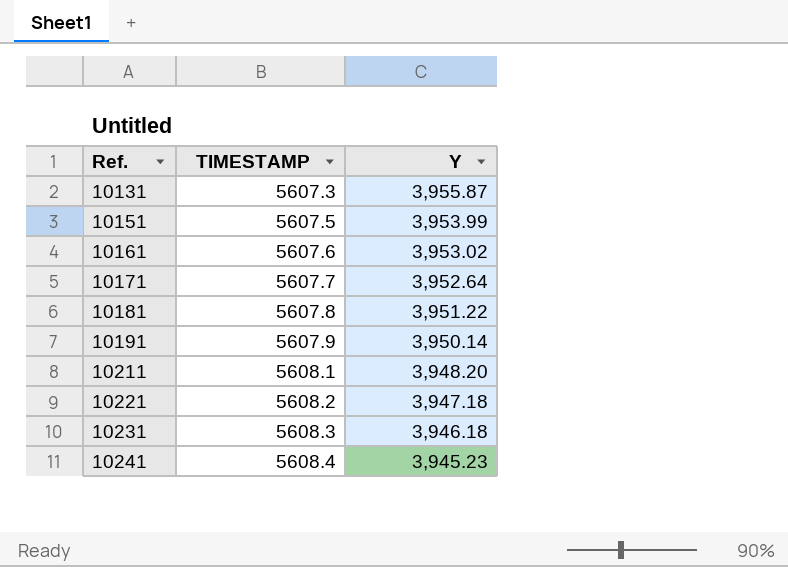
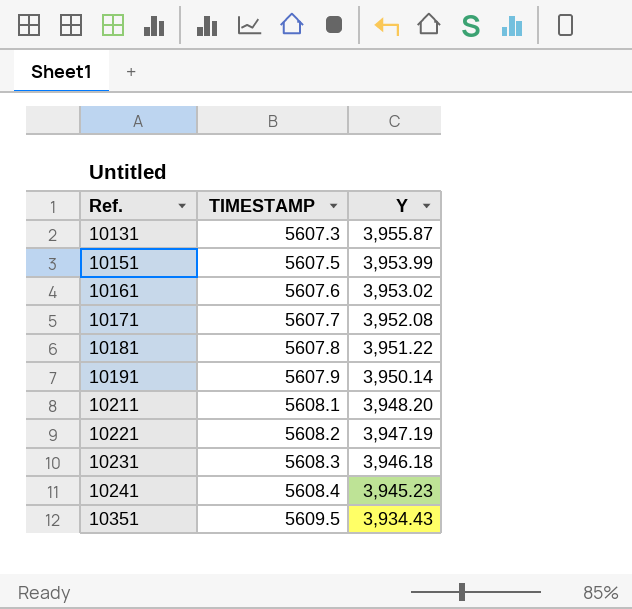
10171 | Y: 3,952.64 -> 3,952.08
10221 | Y: 3,947.18 -> 3,947.19
row 10351: none -> 5609.5 | 3,934.43

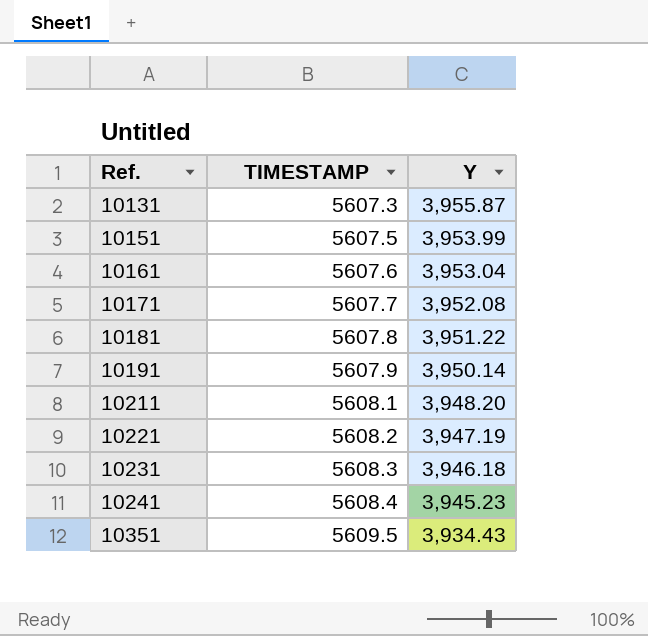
10161 | Y: 3,953.02 -> 3,953.04

